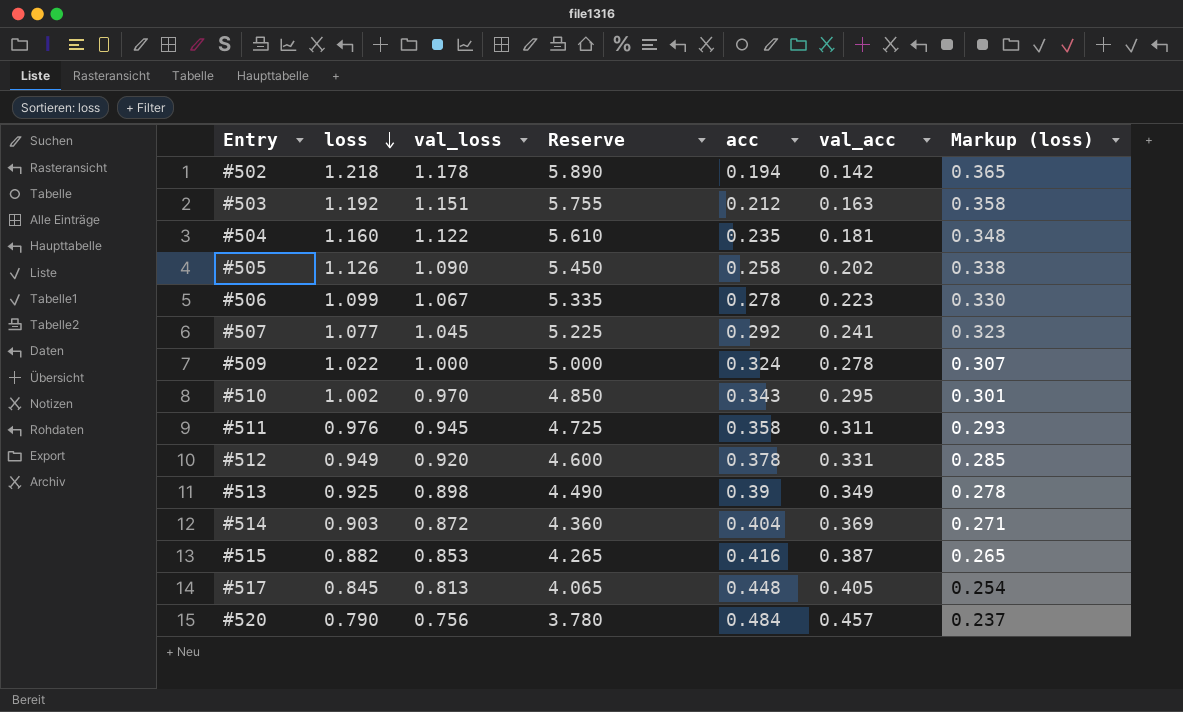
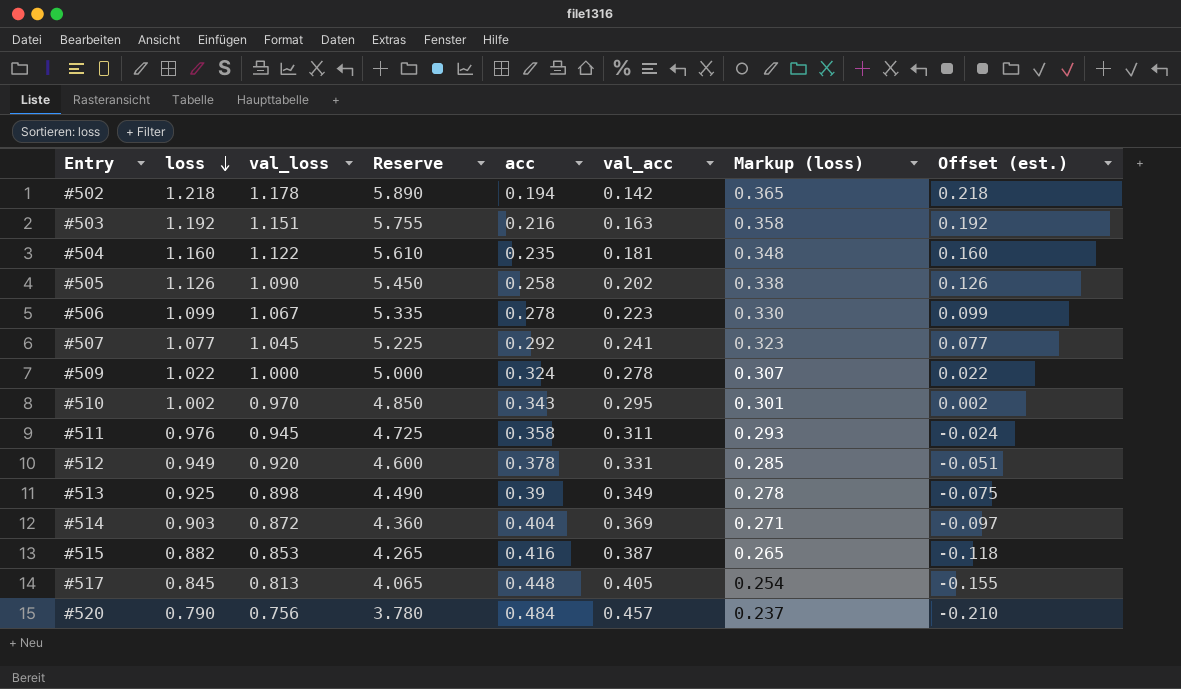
column Offset (est.) | formula: none -> [loss] - 1
#503 | acc: 0.212 -> 0.216

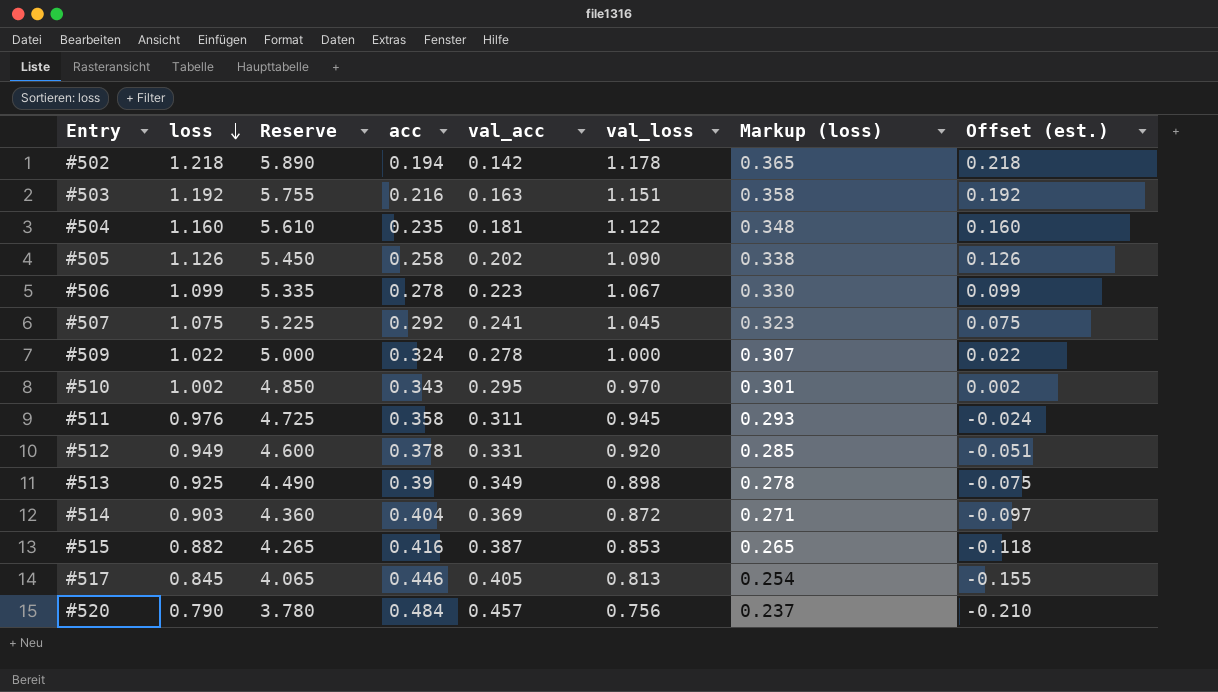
column val_loss | position: 3 -> 6
#507 | loss: 1.077 -> 1.075
#507 | Offset (est.): 0.077 -> 0.075
#517 | acc: 0.448 -> 0.446

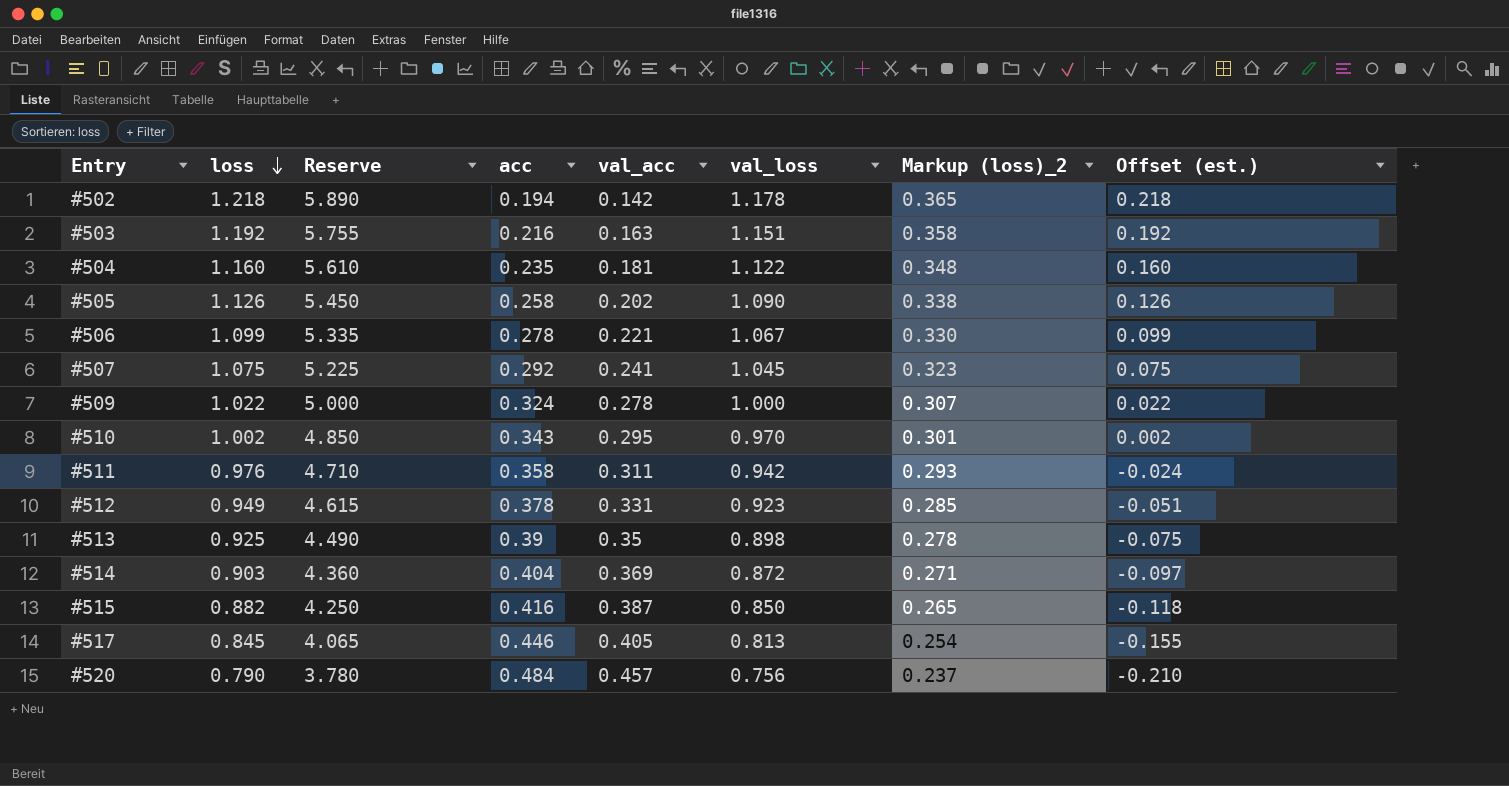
column name: Markup (loss) -> Markup (loss)_2
#506 | val_acc: 0.223 -> 0.221
#511 | Reserve: 4.725 -> 4.710
#511 | val_loss: 0.945 -> 0.942
#512 | Reserve: 4.600 -> 4.615
#512 | val_loss: 0.920 -> 0.923
#513 | val_acc: 0.349 -> 0.35
#515 | Reserve: 4.265 -> 4.250
#515 | val_loss: 0.853 -> 0.850

